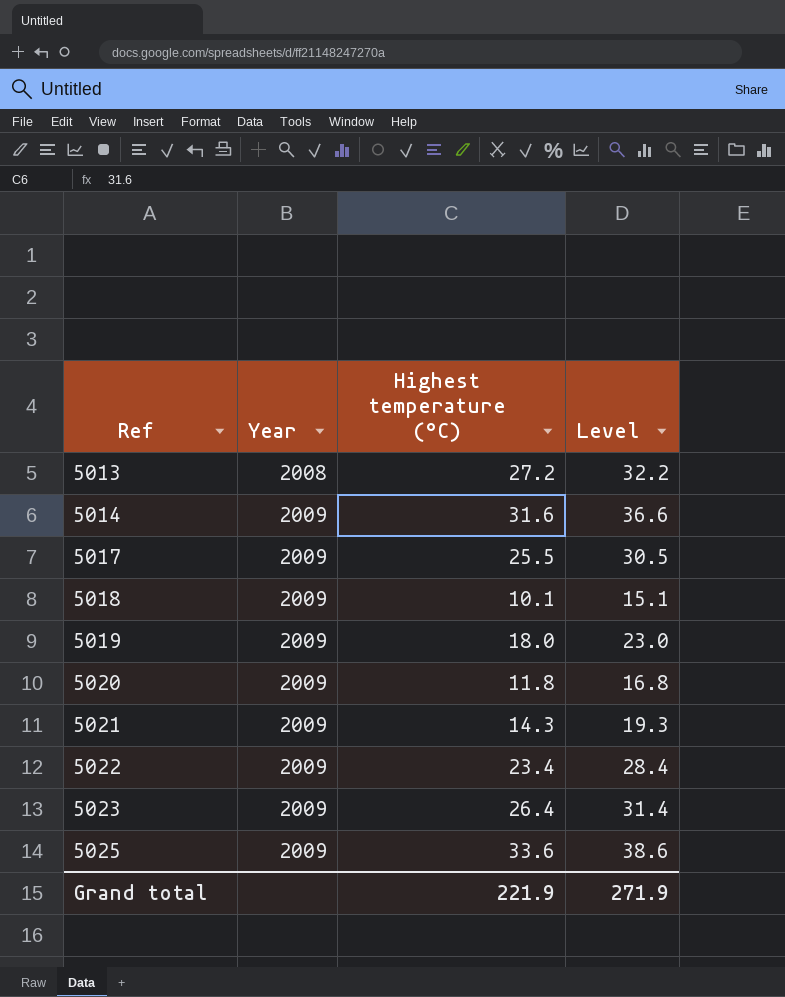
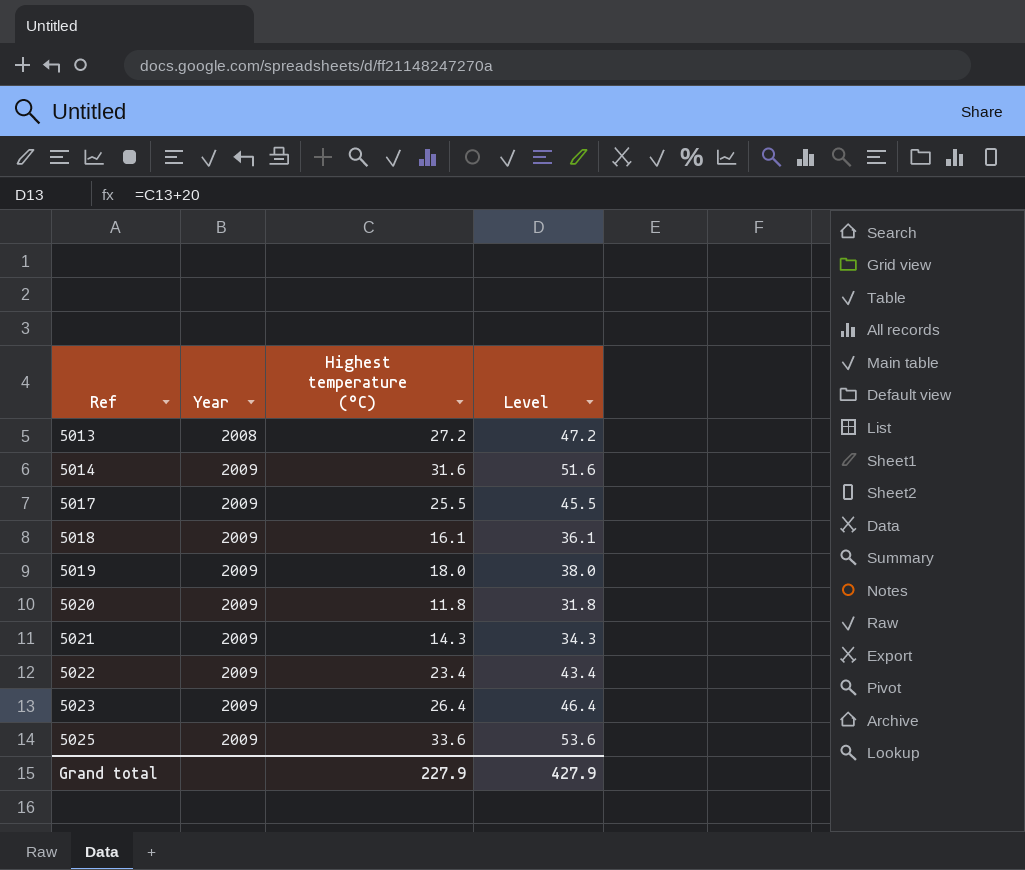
column Level | formula: [Highest temperature (°C)] + 5 -> [Highest temperature (°C)] + 20
5018 | Highest temperature (°C): 10.1 -> 16.1
Grand total | Highest temperature (°C): 221.9 -> 227.9
Grand total | Level: 271.9 -> 427.9

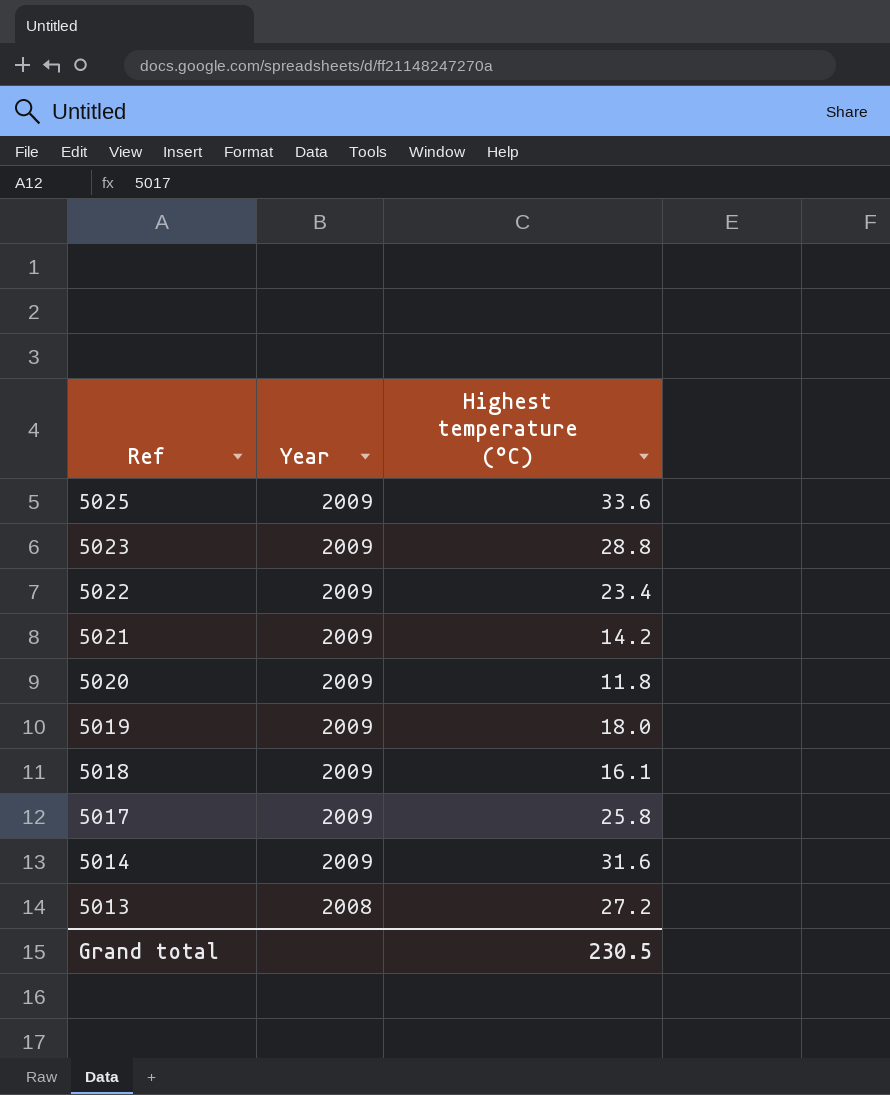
row order: Ref ascending -> Ref descending
column Level | formula: [Highest temperature (°C)] + 20 -> none
5023 | Highest temperature (°C): 26.4 -> 28.8
5021 | Highest temperature (°C): 14.3 -> 14.2
5017 | Highest temperature (°C): 25.5 -> 25.8
Grand total | Highest temperature (°C): 227.9 -> 230.5

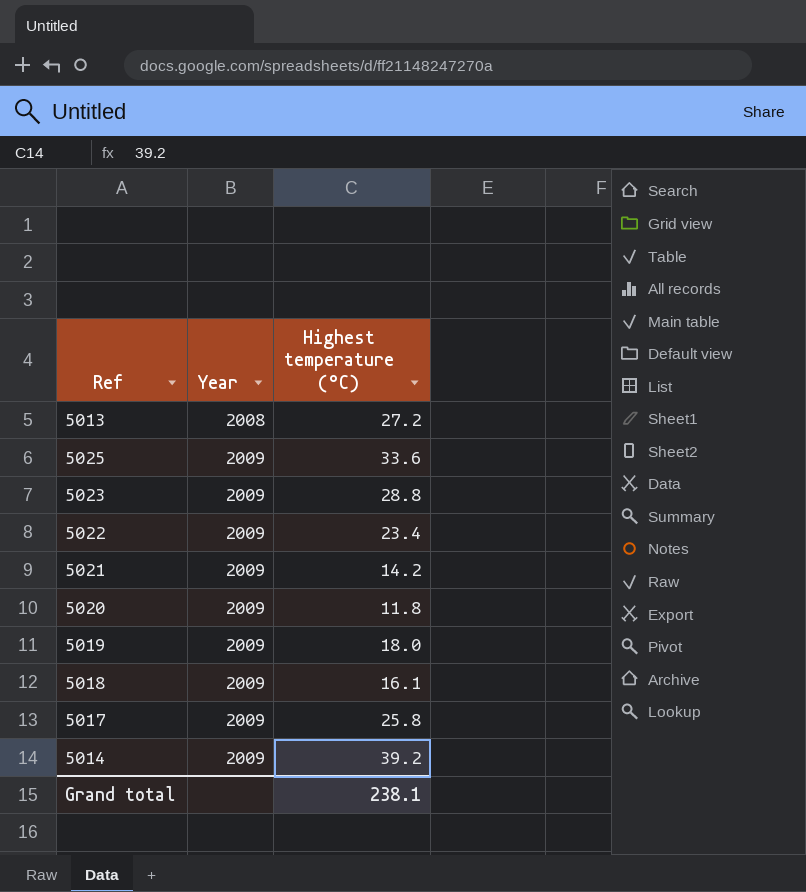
row order: Ref descending -> Year ascending
5014 | Highest temperature (°C): 31.6 -> 39.2
Grand total | Highest temperature (°C): 230.5 -> 238.1

